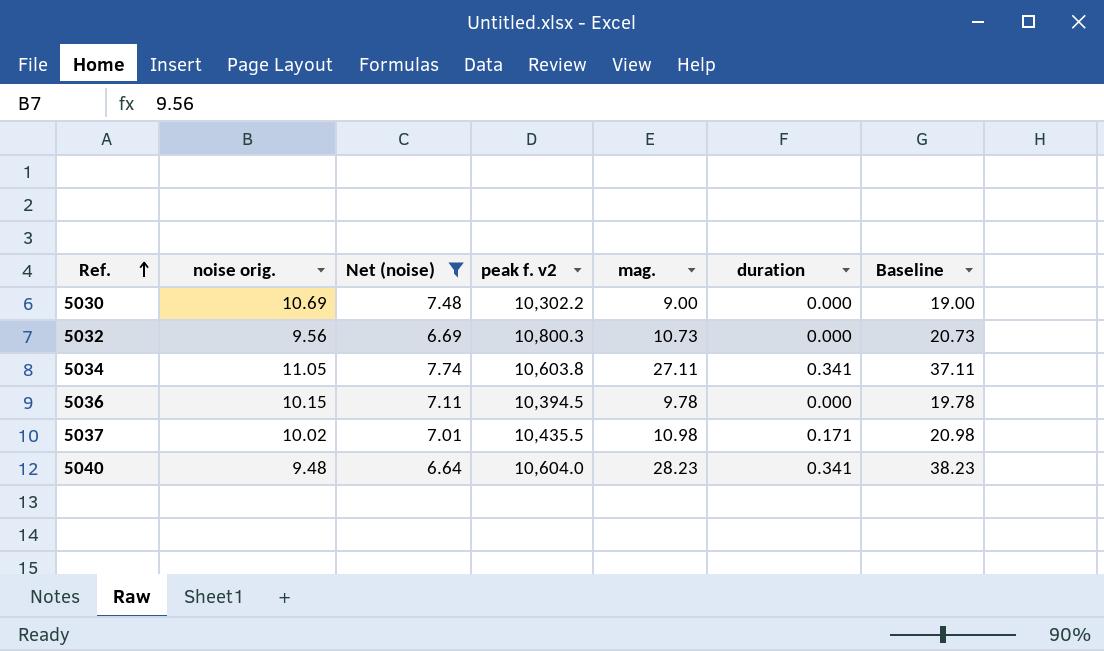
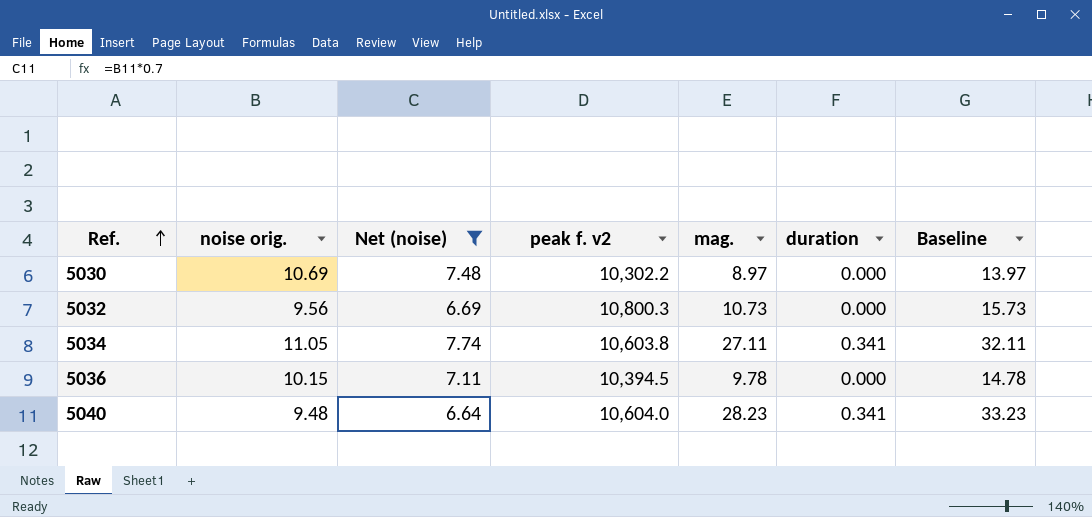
column Baseline | formula: [mag.] + 10 -> [mag.] + 5
row 5037: 10.02 | 7.01 | 10,435.5 | 10.98 | 0.171 | 20.98 -> none
5030 | mag.: 9.00 -> 8.97

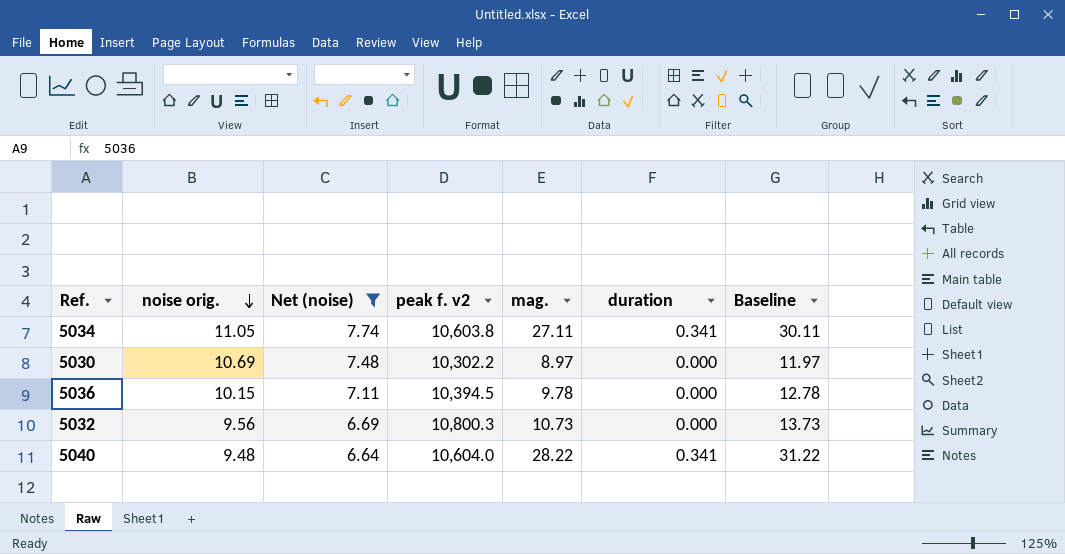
row order: Ref. ascending -> noise orig. descending
column Baseline | formula: [mag.] + 5 -> [mag.] + 3
5040 | mag.: 28.23 -> 28.22

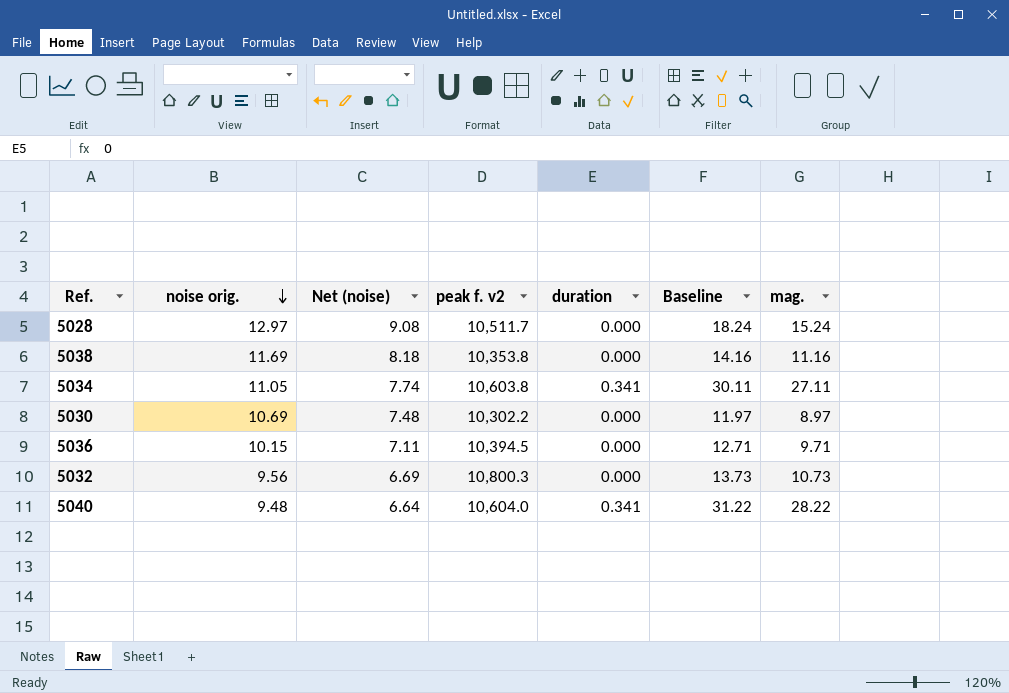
filter: Net (noise) <= 7.74 -> none
column mag. | position: 5 -> 7
5036 | Baseline: 12.78 -> 12.71
5036 | mag.: 9.78 -> 9.71

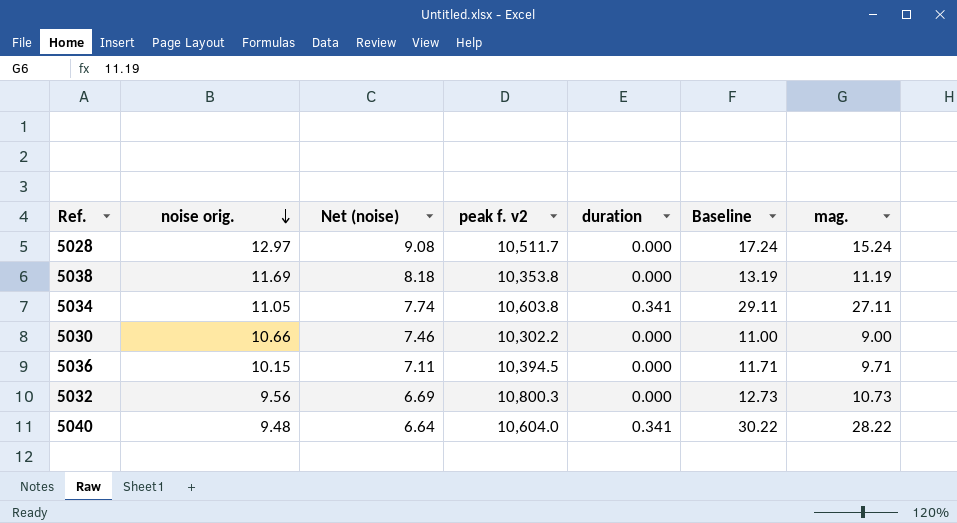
column Baseline | formula: [mag.] + 3 -> [mag.] + 2
5038 | mag.: 11.16 -> 11.19
5030 | noise orig.: 10.69 -> 10.66
5030 | Net (noise): 7.48 -> 7.46
5030 | mag.: 8.97 -> 9.00

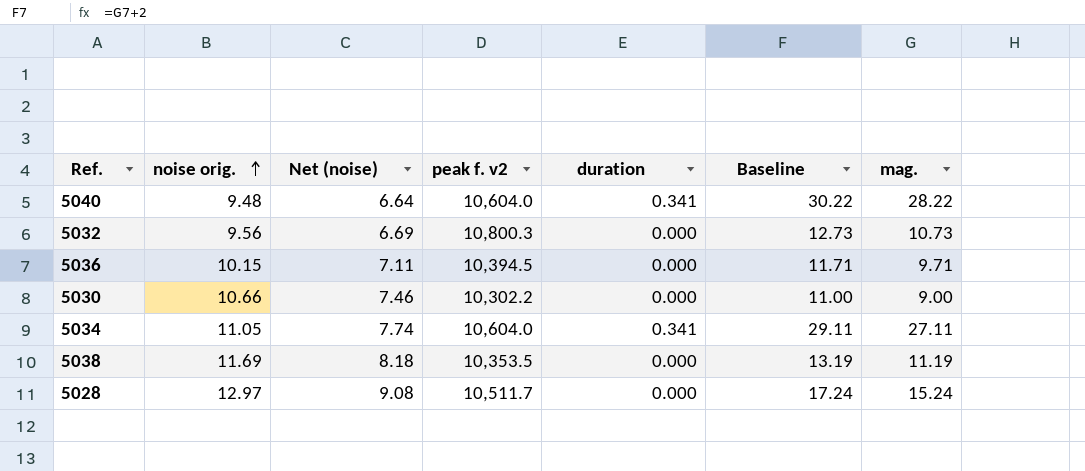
row order: noise orig. descending -> noise orig. ascending
5034 | peak f. v2: 10,603.8 -> 10,604.0
5038 | peak f. v2: 10,353.8 -> 10,353.5

